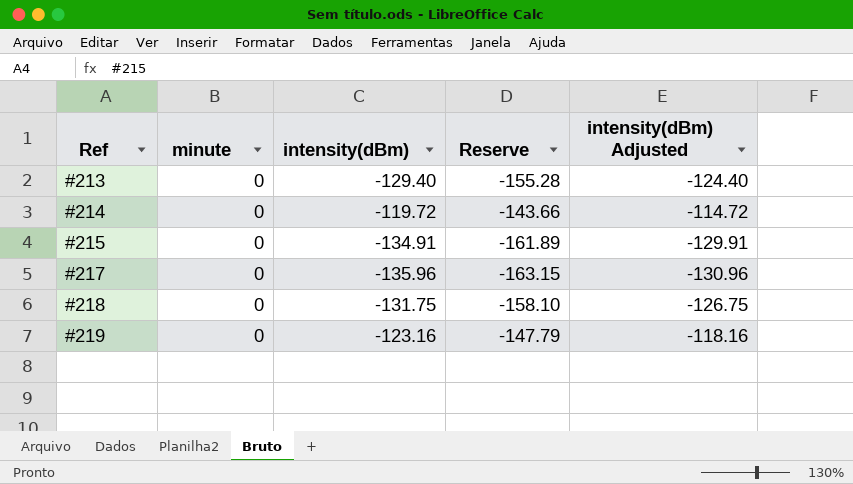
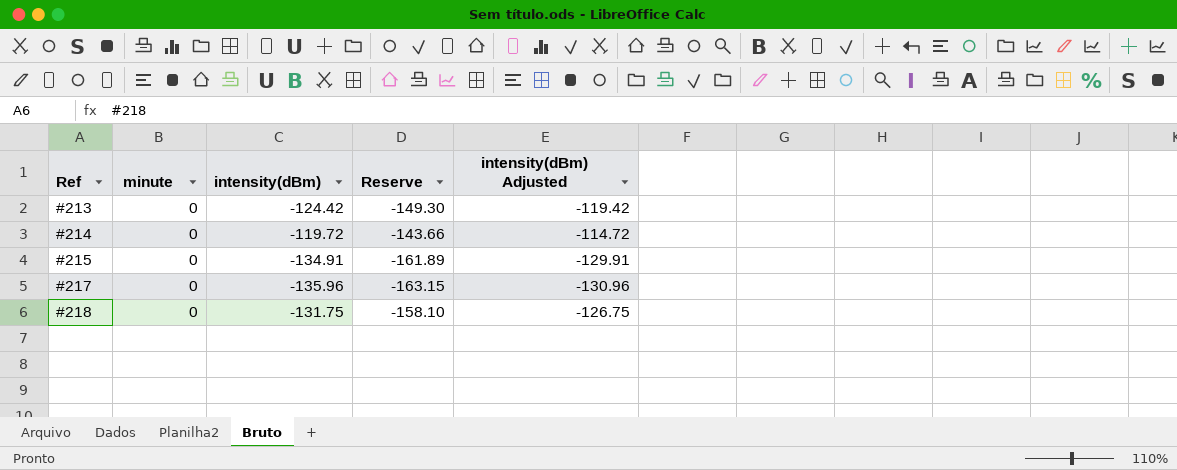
row #219: 0 | -123.16 | -147.79 | -118.16 -> none
#213 | intensity(dBm): -129.40 -> -124.42
#213 | Reserve: -155.28 -> -149.30
#213 | intensity(dBm) Adjusted: -124.40 -> -119.42

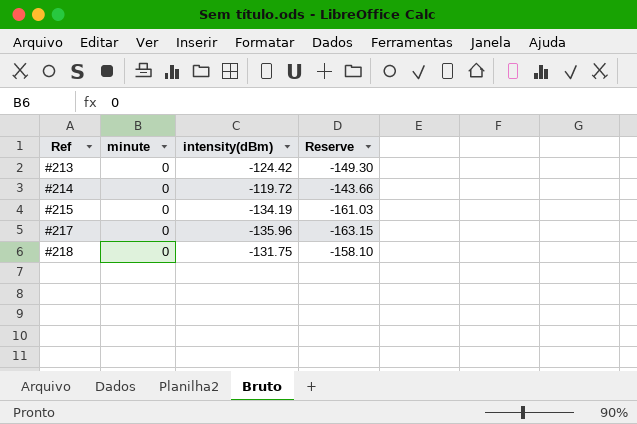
column intensity(dBm) Adjusted | formula: [intensity(dBm)] + 5 -> none
#215 | intensity(dBm): -134.91 -> -134.19
#215 | Reserve: -161.89 -> -161.03

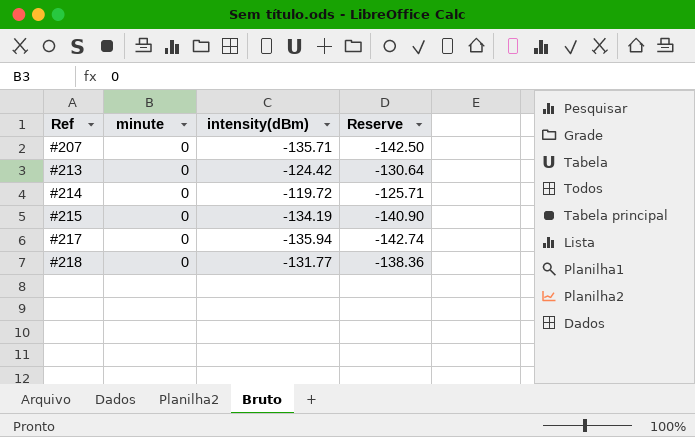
column Reserve | formula: [intensity(dBm)] * 1.2 -> [intensity(dBm)] * 1.05
row #207: none -> 0 | -135.71 | -142.50
#217 | intensity(dBm): -135.96 -> -135.94
#218 | intensity(dBm): -131.75 -> -131.77

